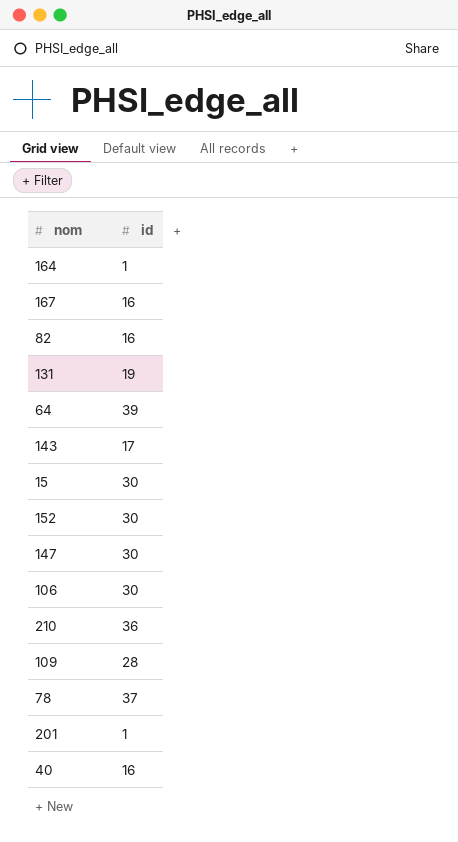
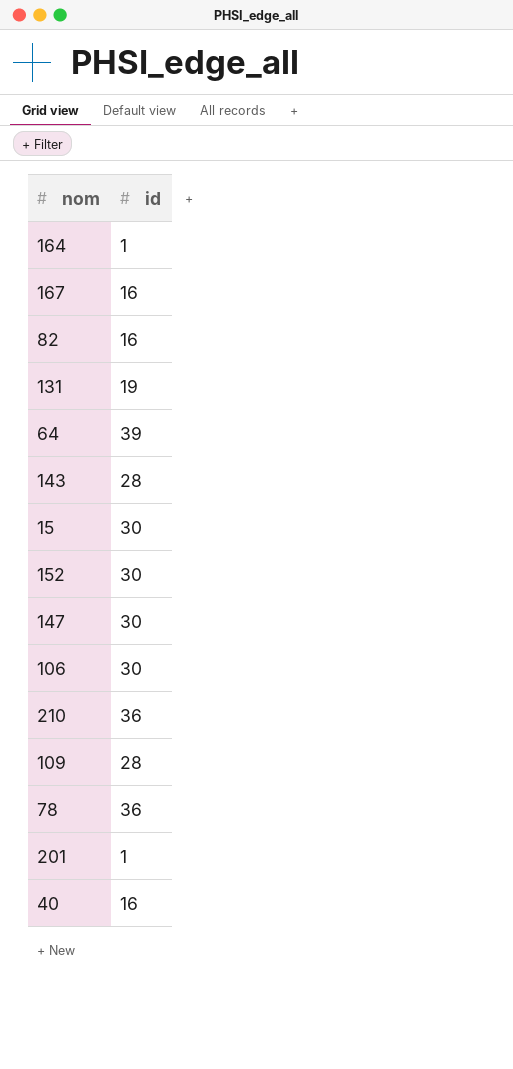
143 | id: 17 -> 28
78 | id: 37 -> 36

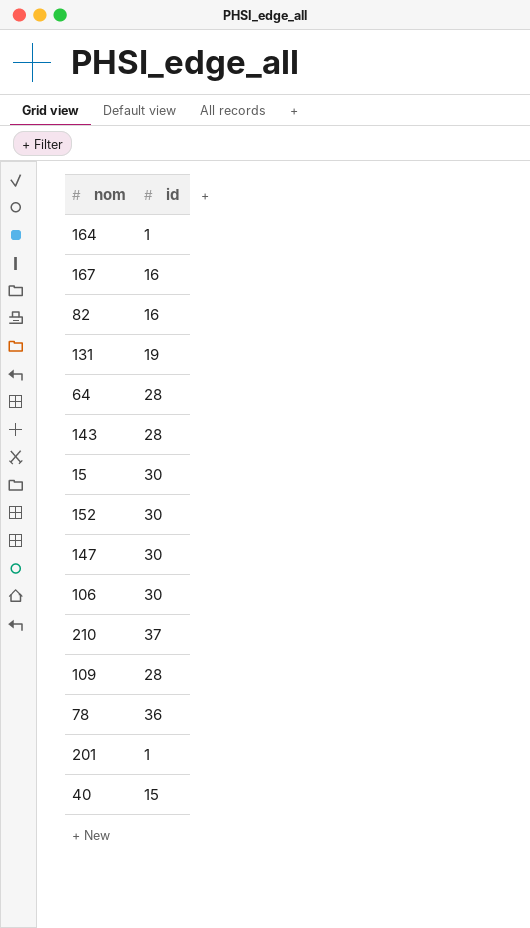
64 | id: 39 -> 28
210 | id: 36 -> 37
40 | id: 16 -> 15

